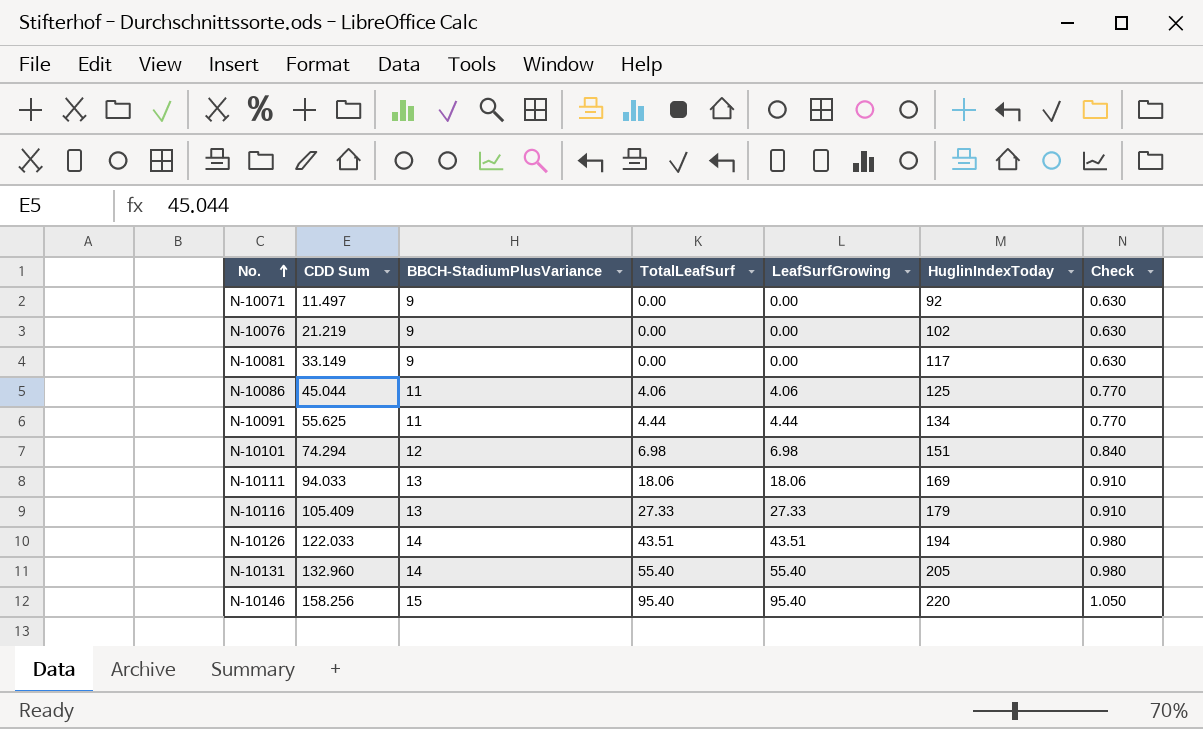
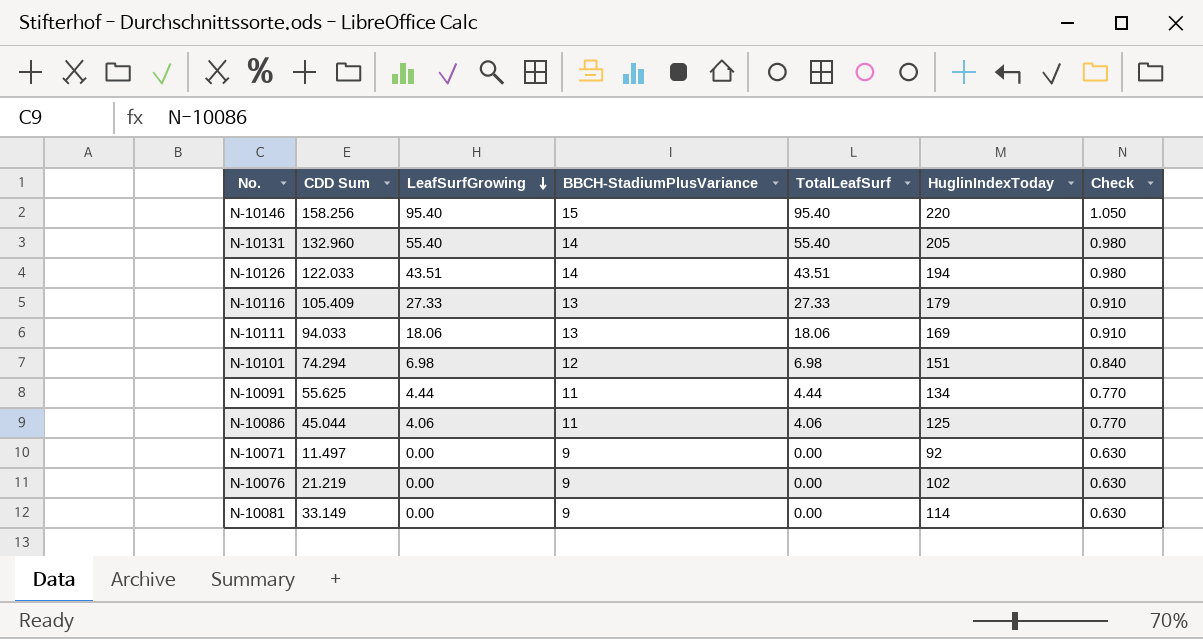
row order: No. ascending -> LeafSurfGrowing descending
column LeafSurfGrowing | position: 5 -> 3
N-10081 | HuglinIndexToday: 117 -> 114

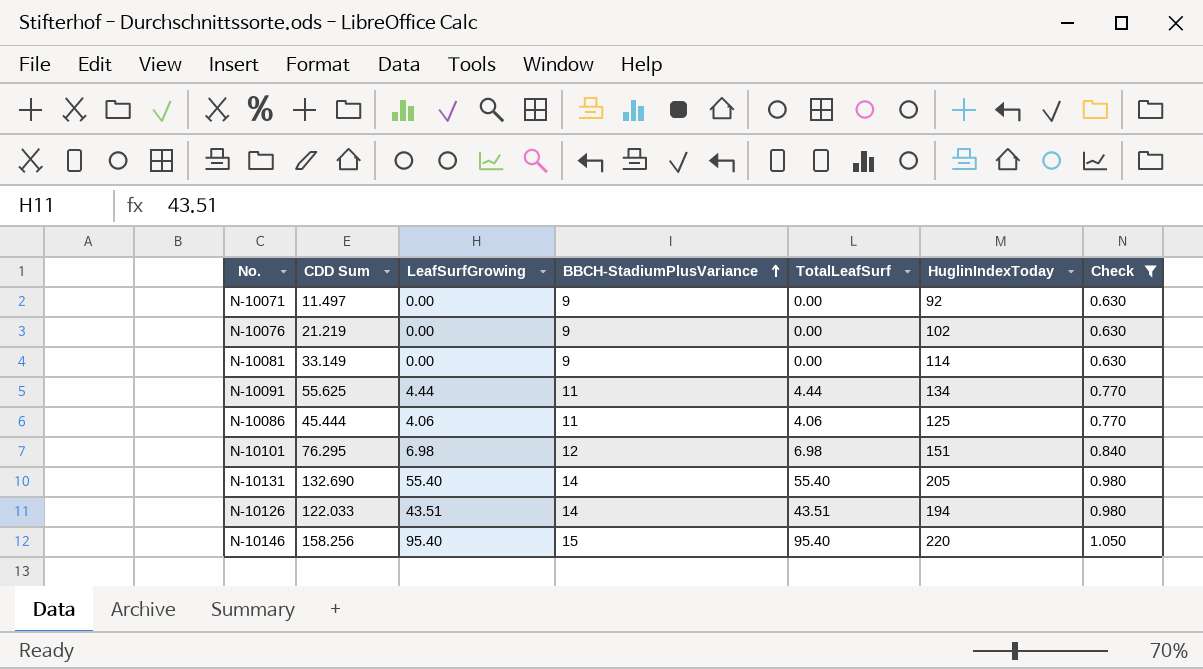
filter: none -> Check != 0.910
row order: LeafSurfGrowing descending -> BBCH-StadiumPlusVariance ascending
N-10086 | CDD Sum: 45.044 -> 45.444
N-10101 | CDD Sum: 74.294 -> 76.295
N-10131 | CDD Sum: 132.960 -> 132.690

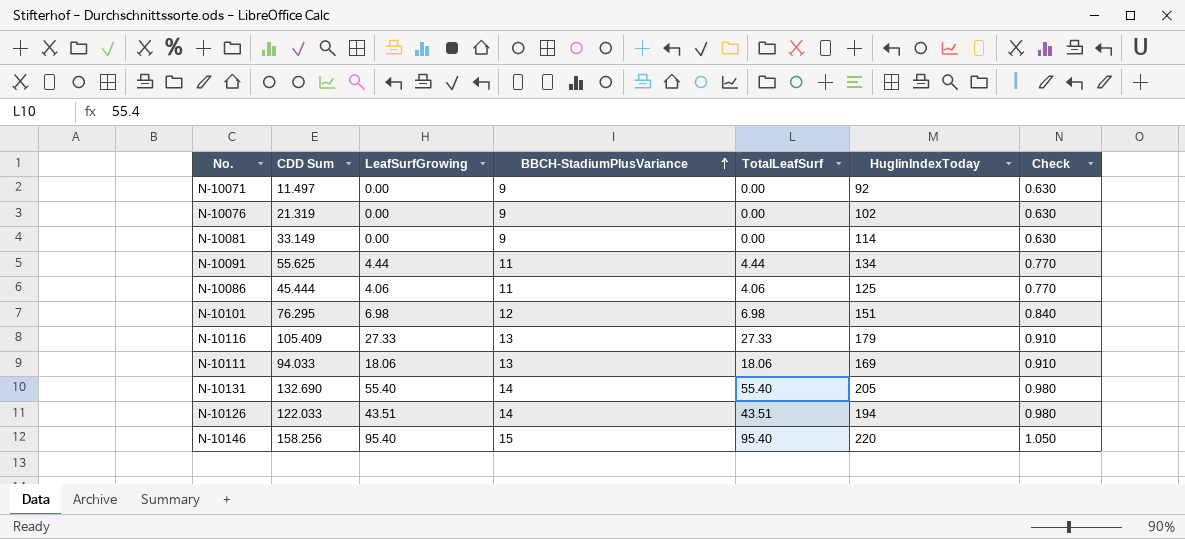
filter: Check != 0.910 -> none
N-10076 | CDD Sum: 21.219 -> 21.319

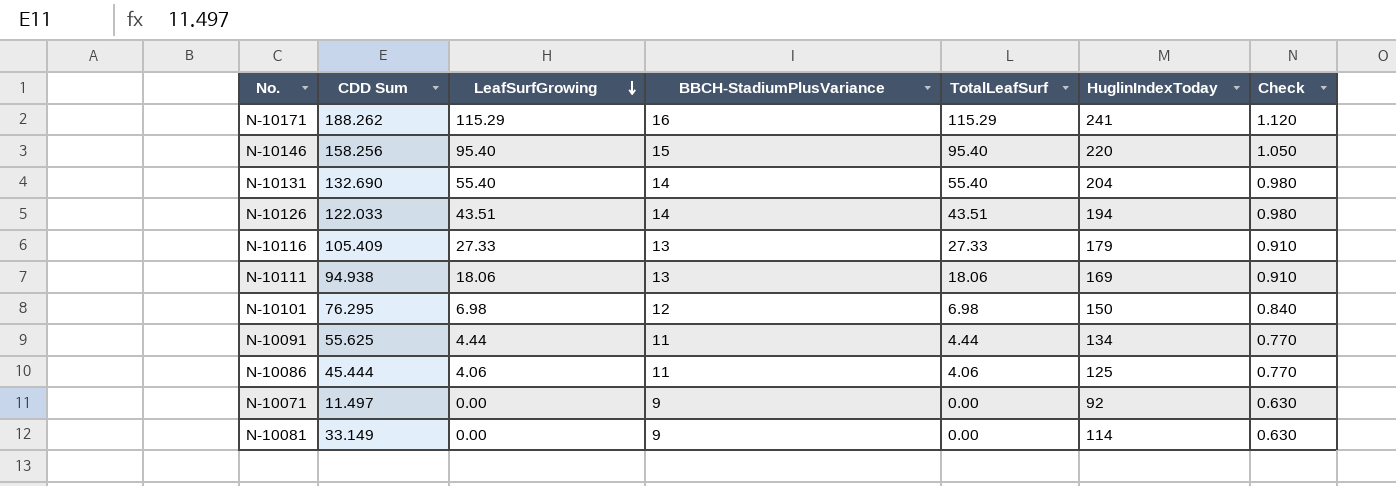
row order: BBCH-StadiumPlusVariance ascending -> LeafSurfGrowing descending
row N-10076: 21.319 | 0.00 | 9 | 0.00 | 102 | 0.630 -> none
row N-10171: none -> 188.262 | 115.29 | 16 | 115.29 | 241 | 1.120
N-10131 | HuglinIndexToday: 205 -> 204
N-10111 | CDD Sum: 94.033 -> 94.938
N-10101 | HuglinIndexToday: 151 -> 150

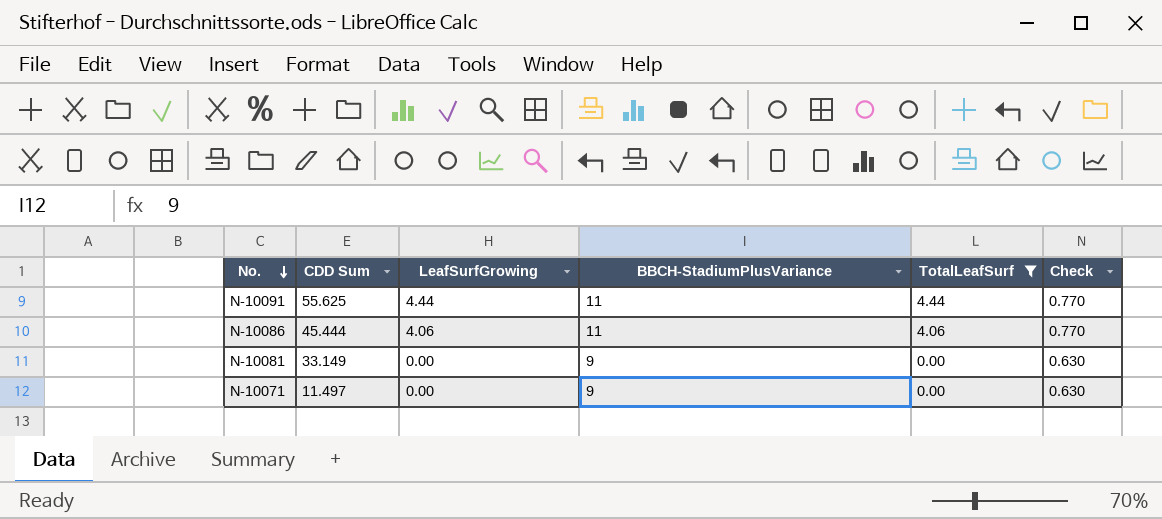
filter: none -> TotalLeafSurf <= 4.44
row order: LeafSurfGrowing descending -> No. descending
column HuglinIndexToday | position: 6 -> none

